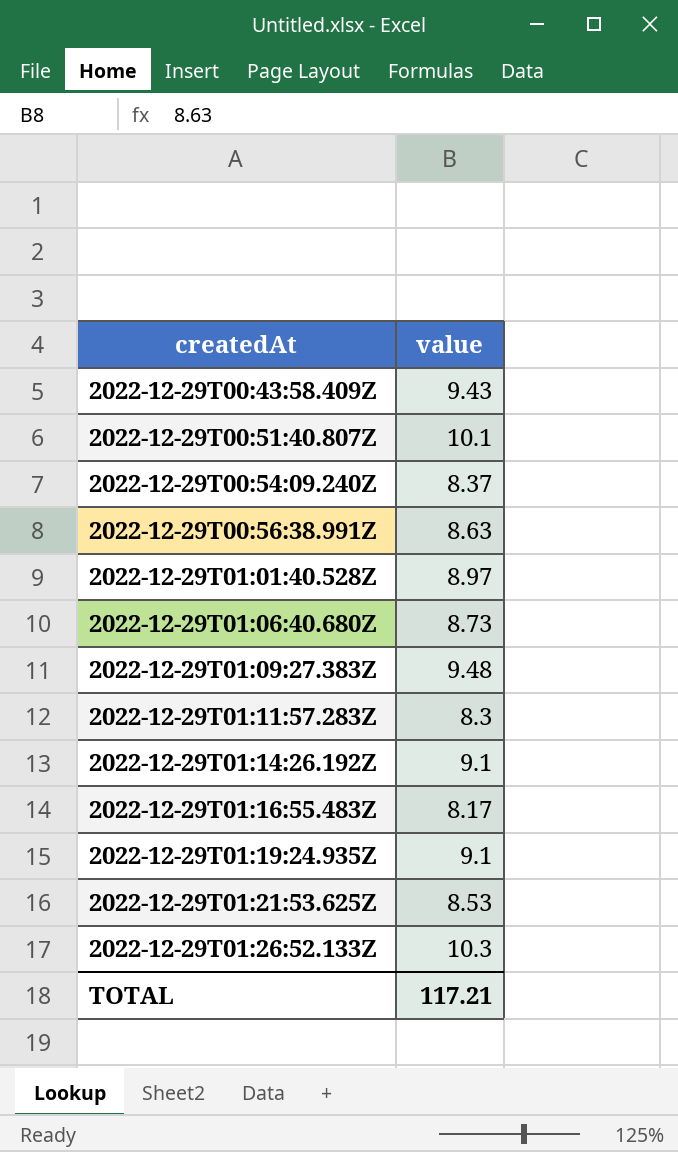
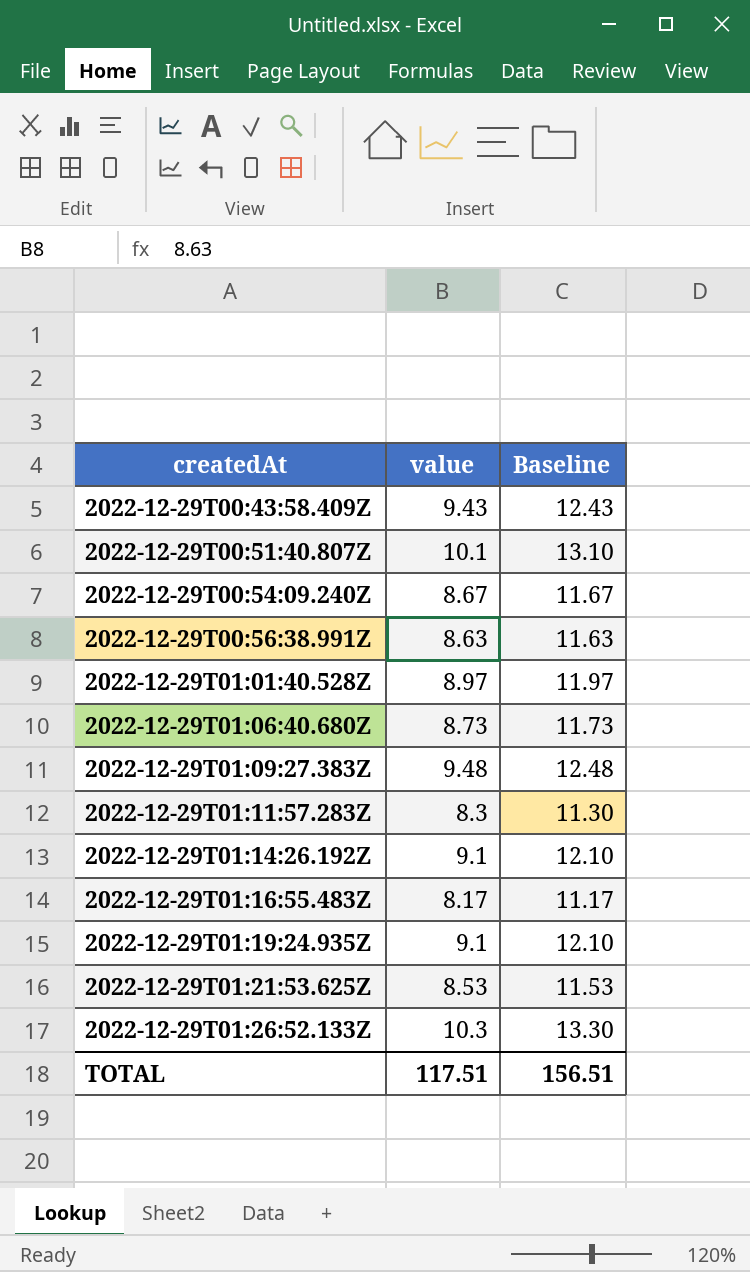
column Baseline | formula: none -> [value] + 3
2022-12-29T00:54:09.240Z | value: 8.37 -> 8.67
TOTAL | value: 117.21 -> 117.51

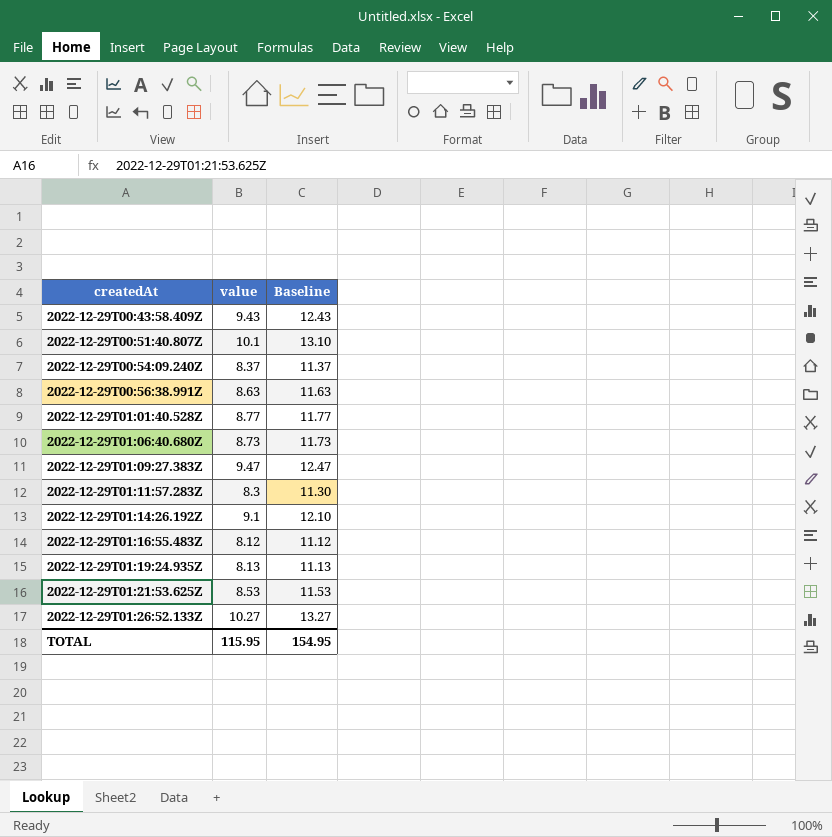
2022-12-29T00:54:09.240Z | value: 8.67 -> 8.37
2022-12-29T00:54:09.240Z | Baseline: 11.67 -> 11.37
2022-12-29T01:01:40.528Z | value: 8.97 -> 8.77
2022-12-29T01:01:40.528Z | Baseline: 11.97 -> 11.77
2022-12-29T01:09:27.383Z | value: 9.48 -> 9.47
2022-12-29T01:09:27.383Z | Baseline: 12.48 -> 12.47
2022-12-29T01:16:55.483Z | value: 8.17 -> 8.12
2022-12-29T01:16:55.483Z | Baseline: 11.17 -> 11.12
2022-12-29T01:19:24.935Z | value: 9.1 -> 8.13
2022-12-29T01:19:24.935Z | Baseline: 12.10 -> 11.13
2022-12-29T01:26:52.133Z | value: 10.3 -> 10.27
2022-12-29T01:26:52.133Z | Baseline: 13.30 -> 13.27
TOTAL | value: 117.51 -> 115.95
TOTAL | Baseline: 156.51 -> 154.95

